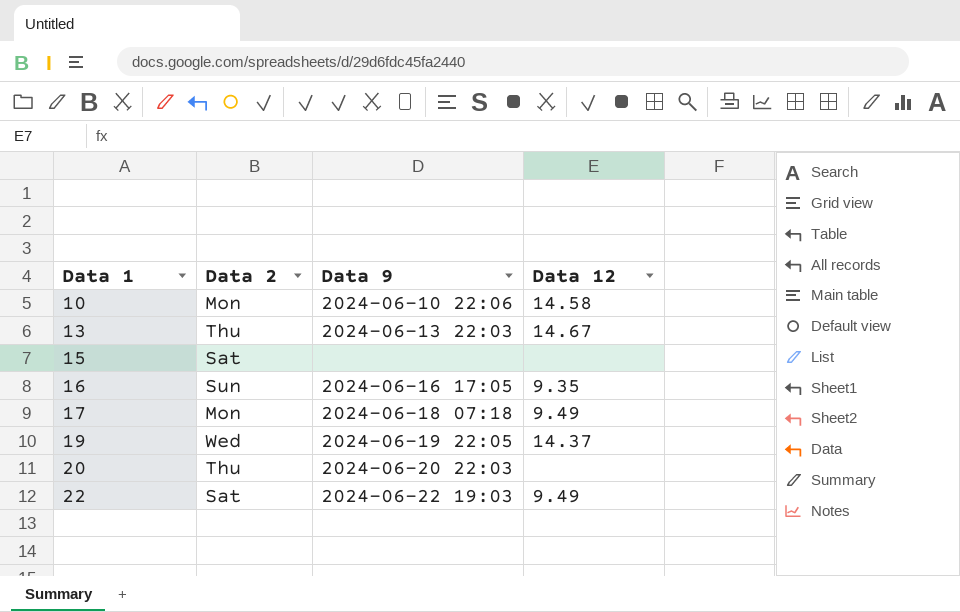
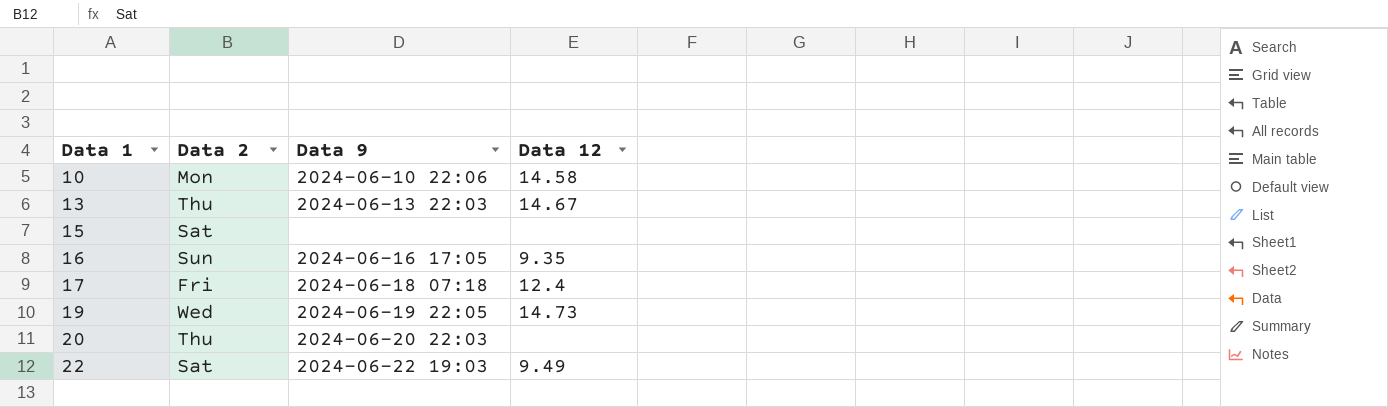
17 | Data 2: Mon -> Fri
17 | Data 12: 9.49 -> 12.4
19 | Data 12: 14.37 -> 14.73

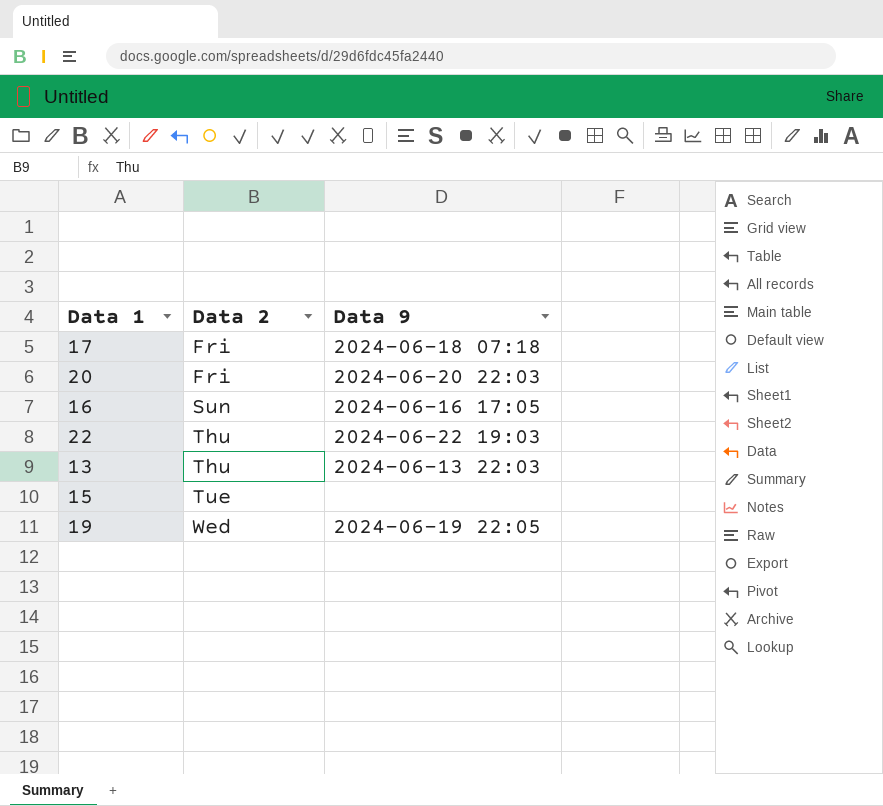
row order: Data 1 ascending -> Data 2 ascending
column Data 12 | position: 4 -> none
row 10: Mon | 2024-06-10 22:06 | 14.58 -> none
20 | Data 2: Thu -> Fri
22 | Data 2: Sat -> Thu
15 | Data 2: Sat -> Tue

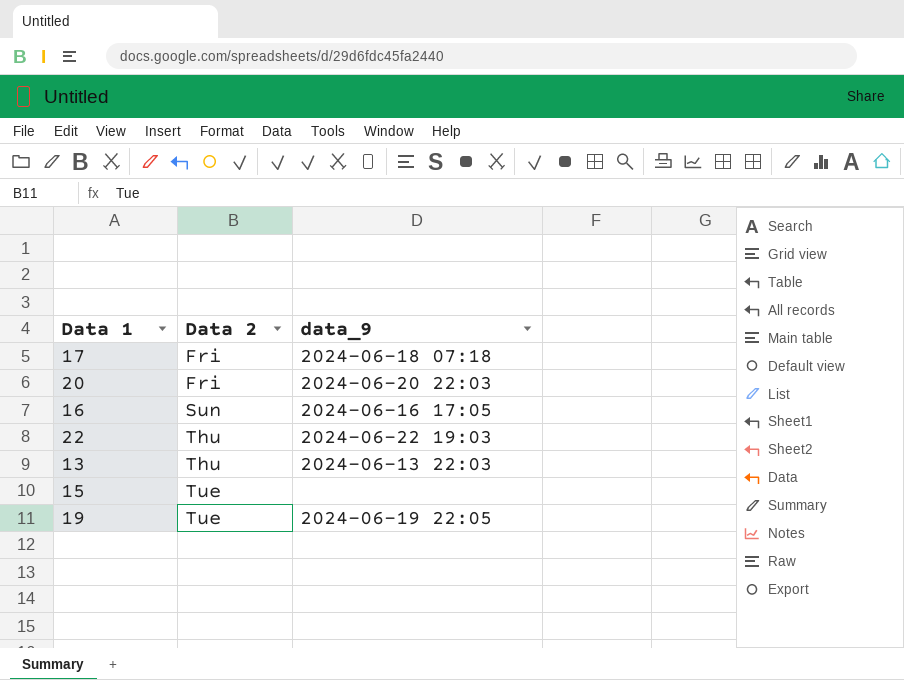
column name: Data 9 -> data_9
19 | Data 2: Wed -> Tue

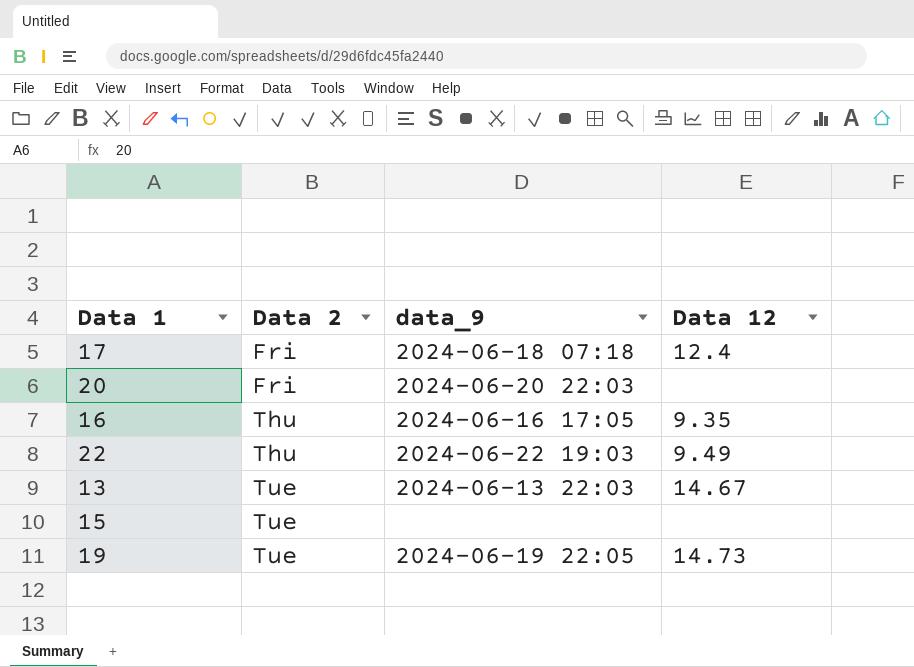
column Data 12 | position: none -> 4
16 | Data 2: Sun -> Thu
13 | Data 2: Thu -> Tue

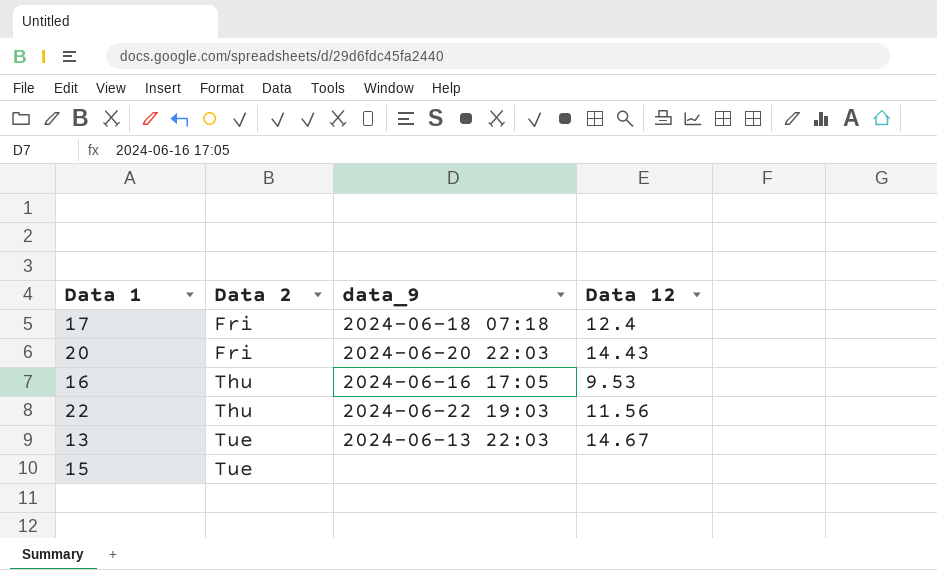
row 19: Tue | 2024-06-19 22:05 | 14.73 -> none
20 | Data 12: none -> 14.43
16 | Data 12: 9.35 -> 9.53
22 | Data 12: 9.49 -> 11.56

